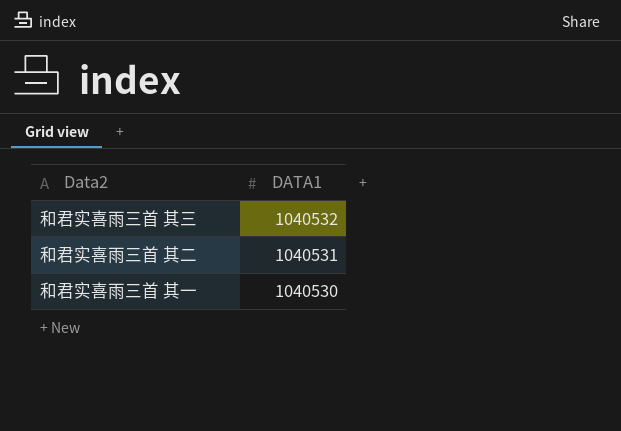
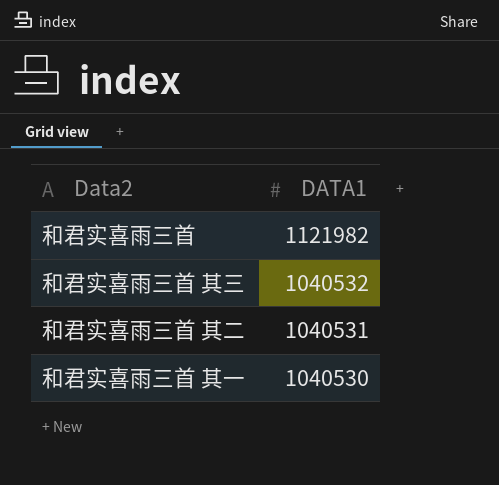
row 和君实喜雨三首: none -> 1121982

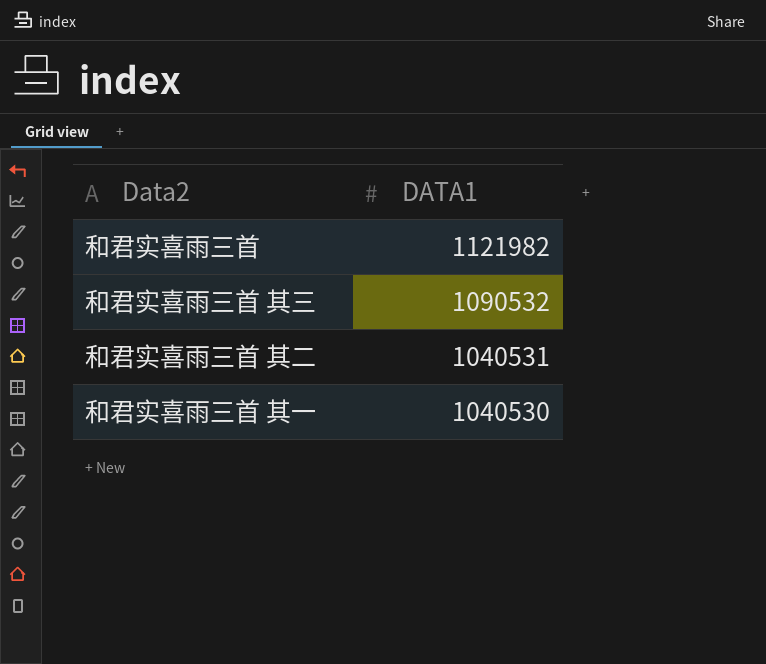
和君实喜雨三首 其三 | DATA1: 1040532 -> 1090532

